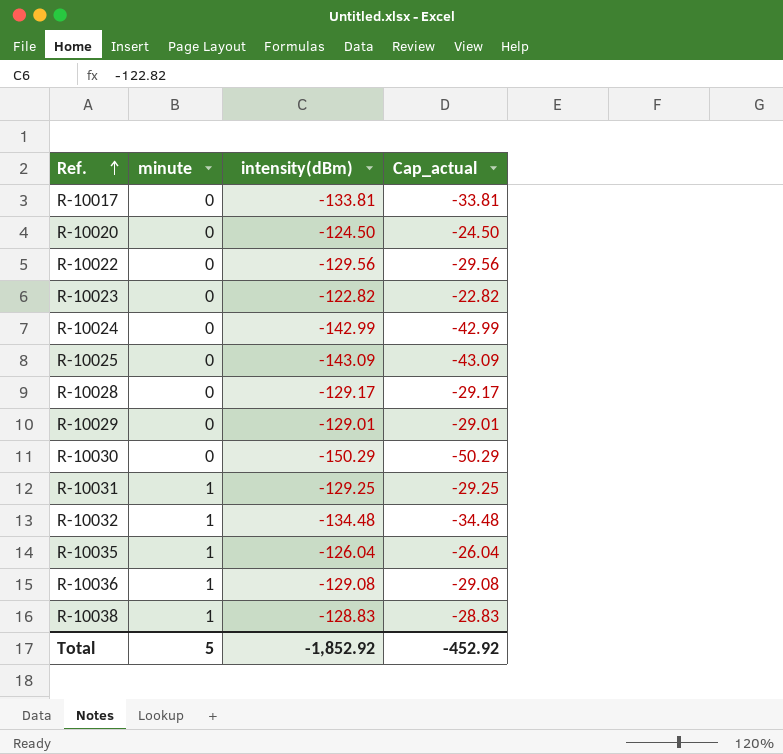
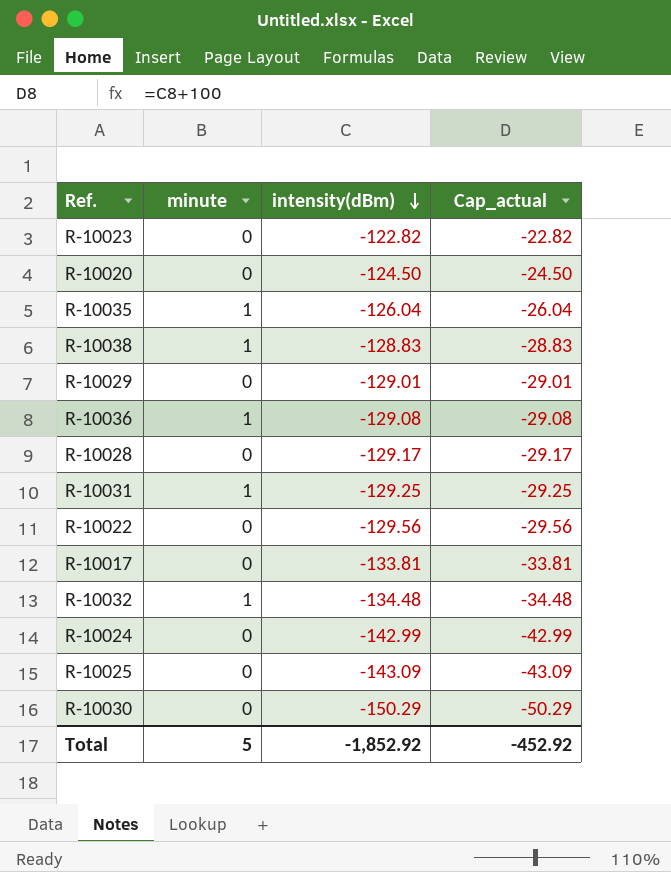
row order: Ref. ascending -> intensity(dBm) descending

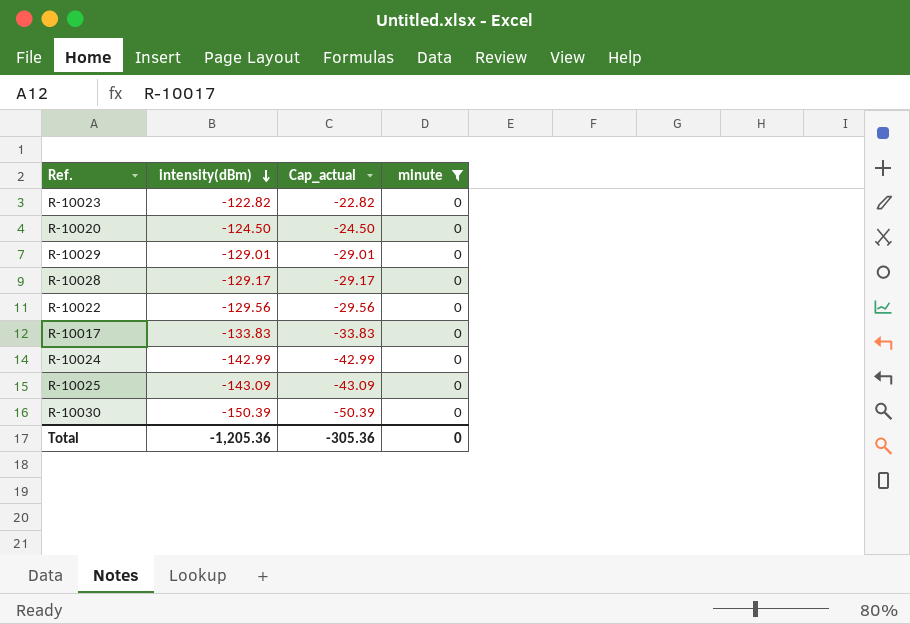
filter: none -> minute = 0
column minute | position: 2 -> 4
R-10017 | intensity(dBm): -133.81 -> -133.83
R-10017 | Cap_actual: -33.81 -> -33.83
R-10030 | intensity(dBm): -150.29 -> -150.39
R-10030 | Cap_actual: -50.29 -> -50.39
Total | intensity(dBm): -1,852.92 -> -1,205.36
Total | Cap_actual: -452.92 -> -305.36
Total | minute: 5 -> 0

